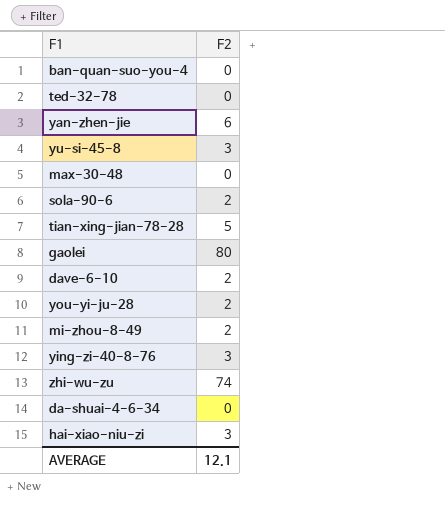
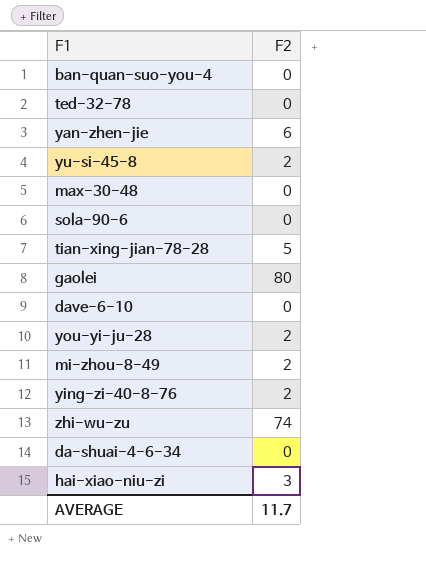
yu-si-45-8 | F2: 3 -> 2
sola-90-6 | F2: 2 -> 0
dave-6-10 | F2: 2 -> 0
ying-zi-40-8-76 | F2: 3 -> 2
AVERAGE | F2: 12.1 -> 11.7

